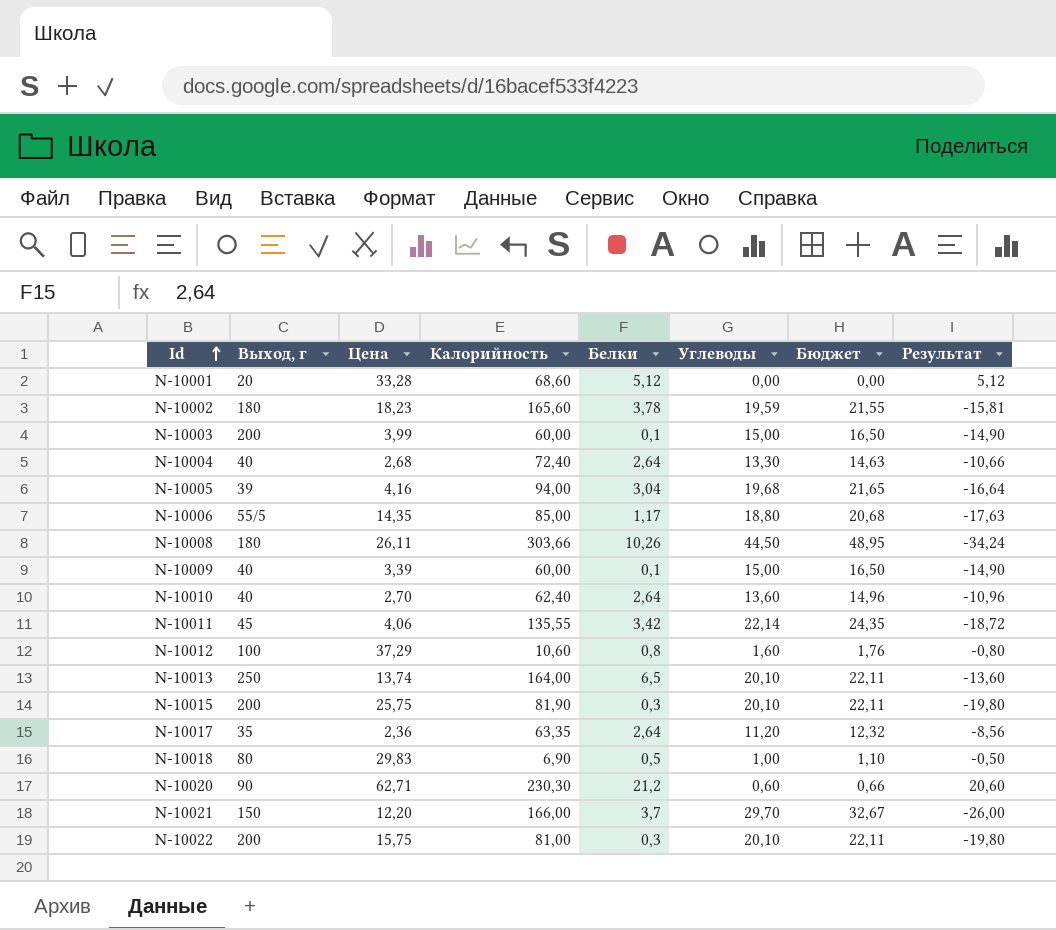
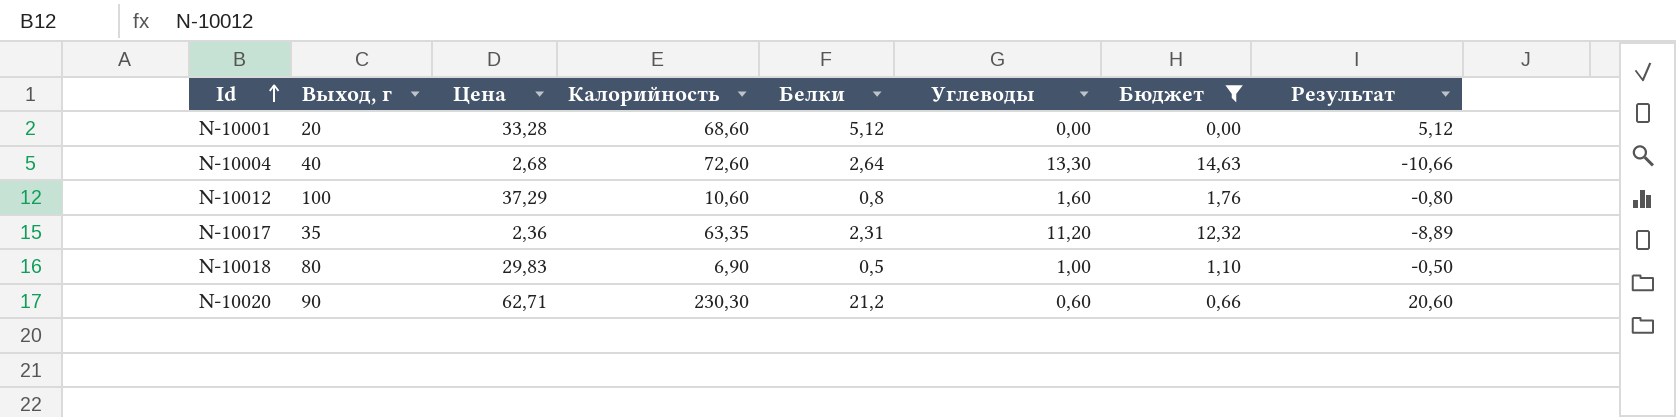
filter: none -> Бюджет <= 14,63
N-10004 | Калорийность: 72,40 -> 72,60
N-10017 | Белки: 2,64 -> 2,31
N-10017 | Результат: -8,56 -> -8,89

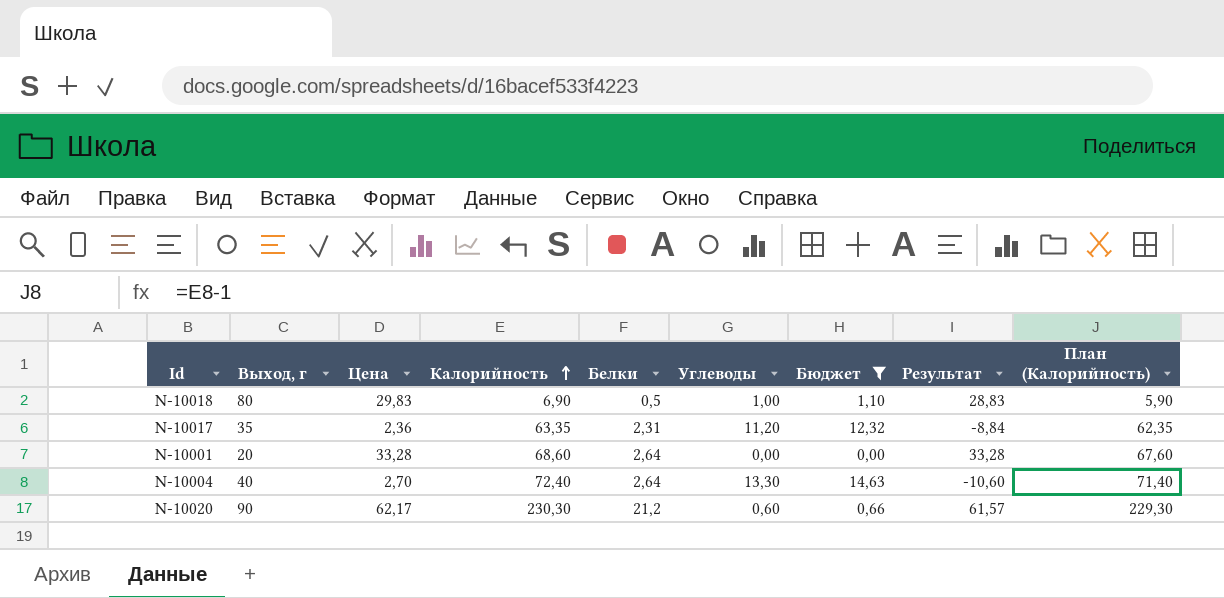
row order: Id ascending -> Калорийность ascending
column Результат | formula: [Белки] - [Углеводы] -> [Цена] - [Углеводы]
column План (Калорийность) | formula: none -> [Калорийность] - 1
row N-10012: 100 | 37,29 | 10,60 | 0,8 | 1,60 | 1,76 | -0,80 -> none
N-10001 | Белки: 5,12 -> 2,64
N-10004 | Цена: 2,68 -> 2,70
N-10004 | Калорийность: 72,60 -> 72,40
N-10020 | Цена: 62,71 -> 62,17

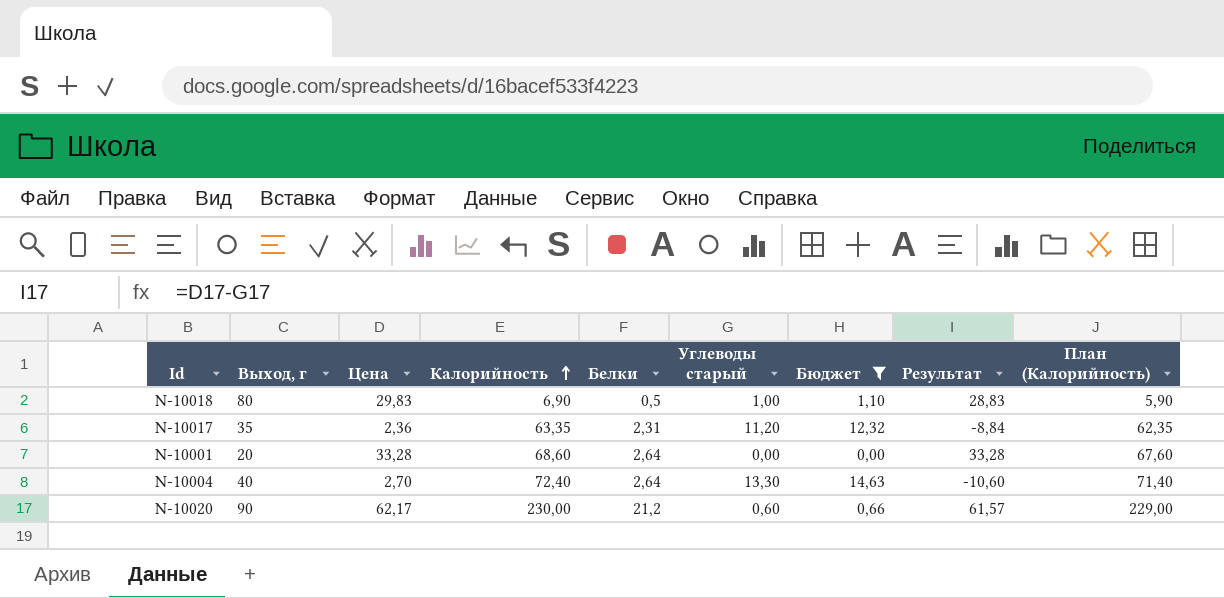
column name: Углеводы -> Углеводы старый
N-10020 | Калорийность: 230,30 -> 230,00
N-10020 | План (Калорийность): 229,30 -> 229,00

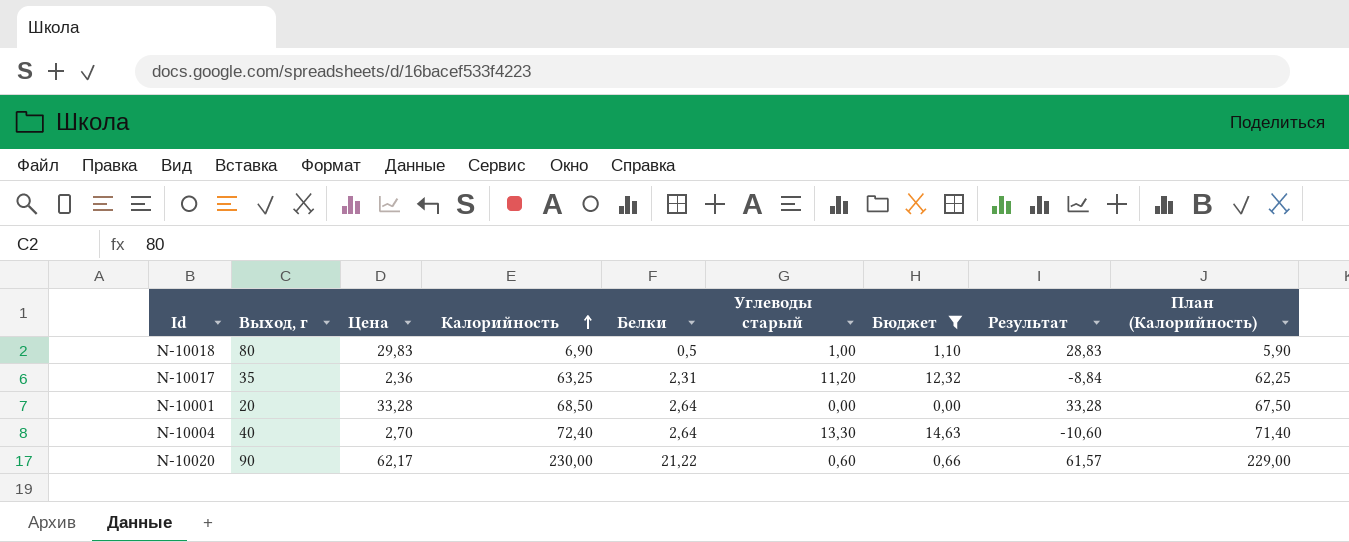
N-10017 | Калорийность: 63,35 -> 63,25
N-10017 | План (Калорийность): 62,35 -> 62,25
N-10001 | Калорийность: 68,60 -> 68,50
N-10001 | План (Калорийность): 67,60 -> 67,50
N-10020 | Белки: 21,2 -> 21,22

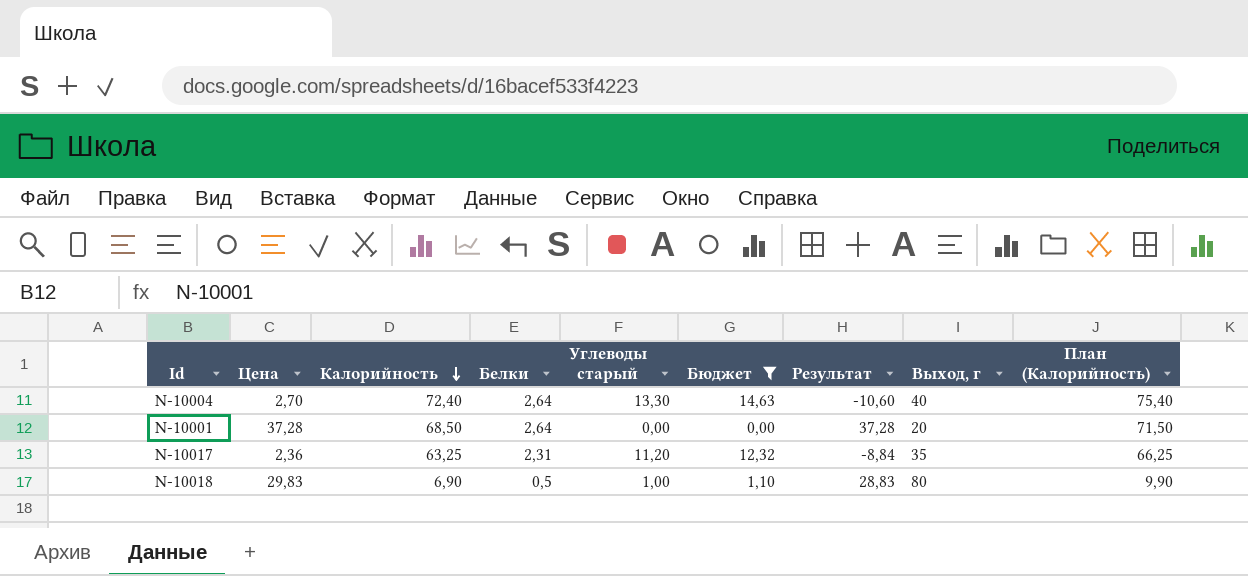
row order: Калорийность ascending -> Калорийность descending
column Выход, г | position: 2 -> 8
column План (Калорийность) | formula: [Калорийность] - 1 -> [Калорийность] + 3
row N-10020: 90 | 62,17 | 230,00 | 21,22 | 0,60 | 0,66 | 61,57 | 229,00 -> none
N-10001 | Цена: 33,28 -> 37,28
N-10001 | Результат: 33,28 -> 37,28

